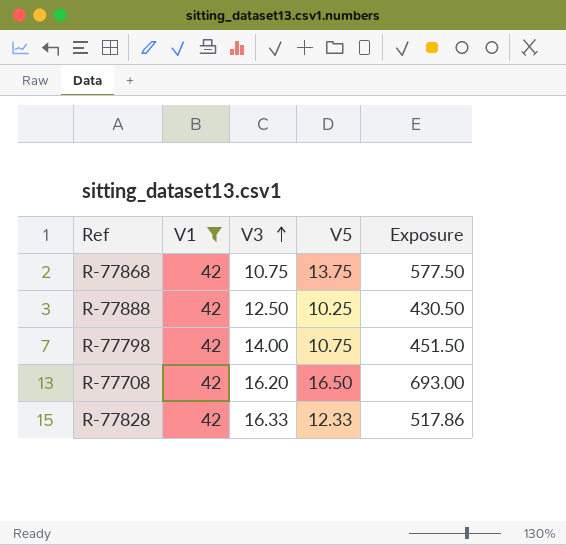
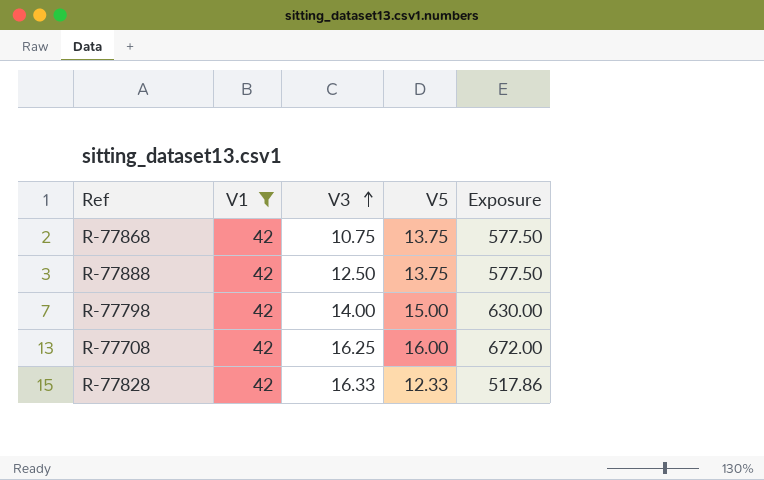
R-77888 | V5: 10.25 -> 13.75
R-77888 | Exposure: 430.50 -> 577.50
R-77798 | V5: 10.75 -> 15.00
R-77798 | Exposure: 451.50 -> 630.00
R-77708 | V3: 16.20 -> 16.25
R-77708 | V5: 16.50 -> 16.00
R-77708 | Exposure: 693.00 -> 672.00

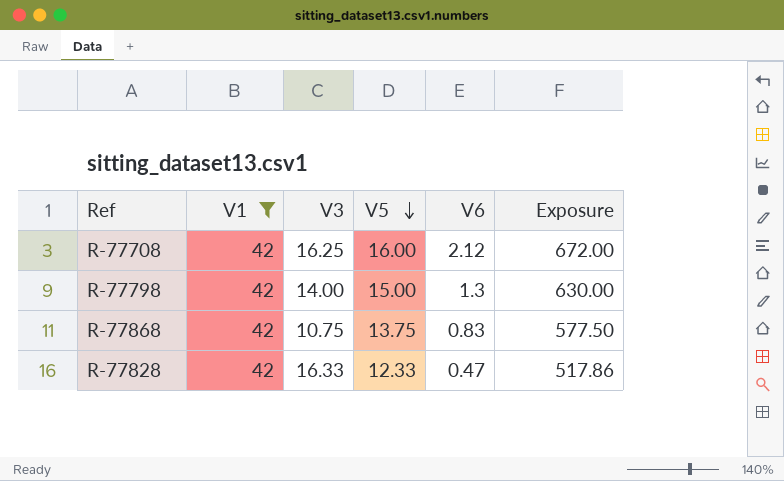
row order: V3 ascending -> V5 descending
column V6 | position: none -> 5
row R-77888: 42 | 12.50 | 13.75 | 577.50 -> none

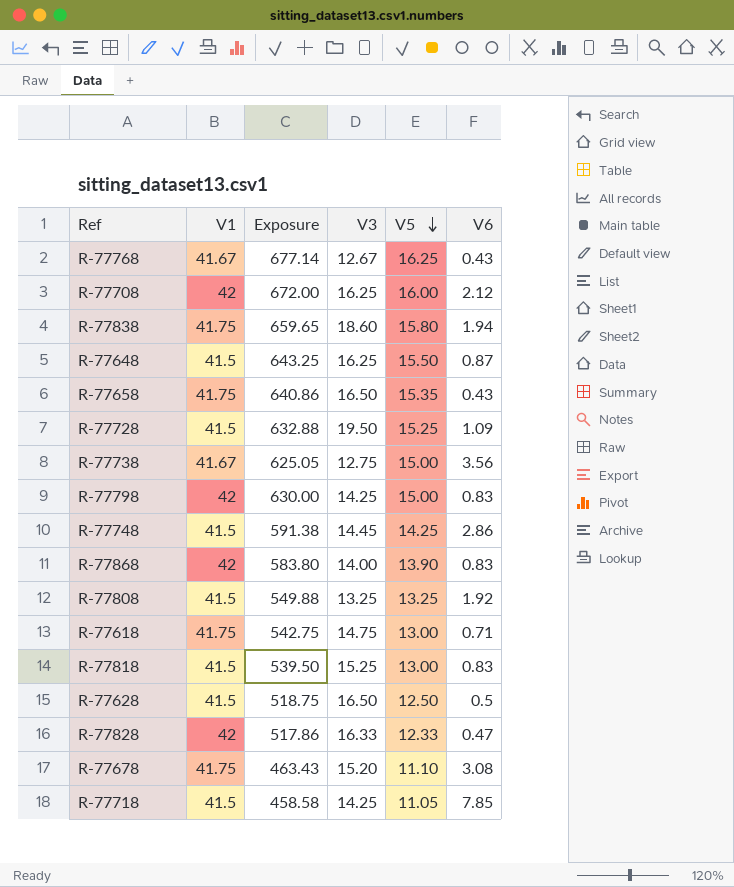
filter: V1 = 42 -> none
column Exposure | position: 6 -> 3
R-77798 | V3: 14.00 -> 14.25
R-77798 | V6: 1.3 -> 0.83
R-77868 | Exposure: 577.50 -> 583.80
R-77868 | V3: 10.75 -> 14.00
R-77868 | V5: 13.75 -> 13.90

